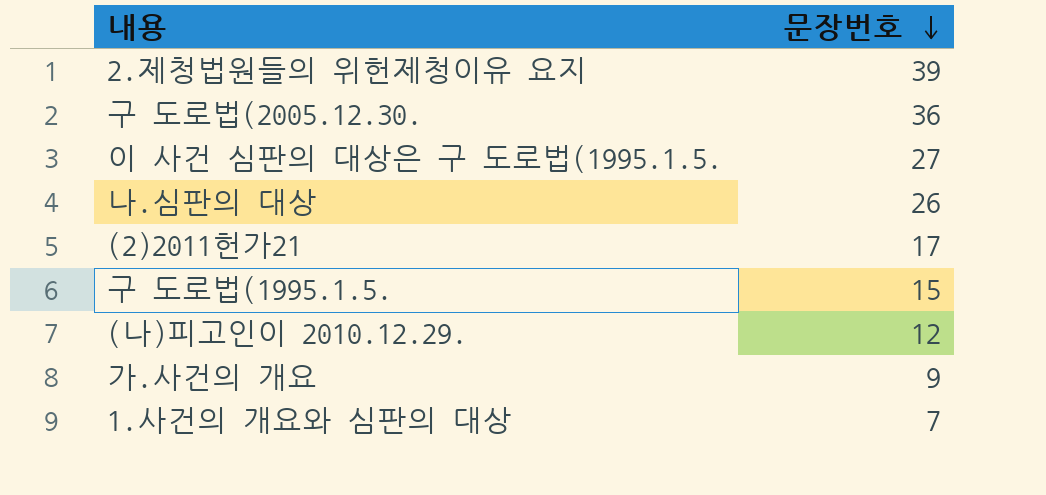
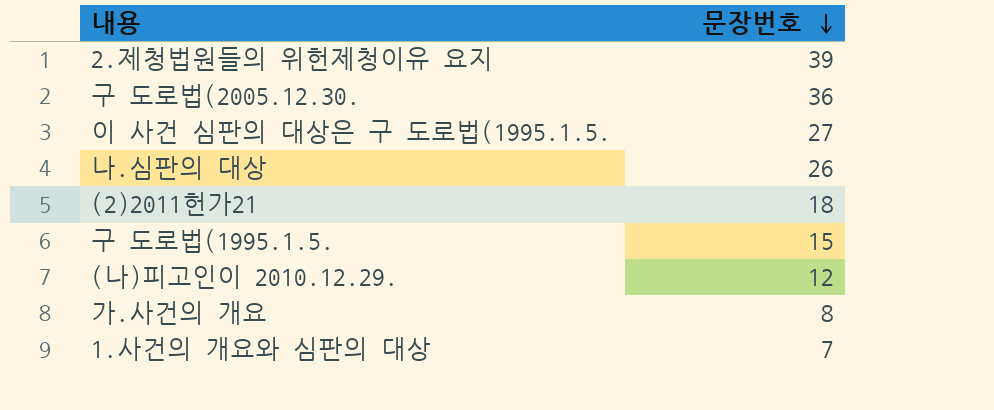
(2)2011헌가21 | 문장번호: 17 -> 18
가.사건의 개요 | 문장번호: 9 -> 8

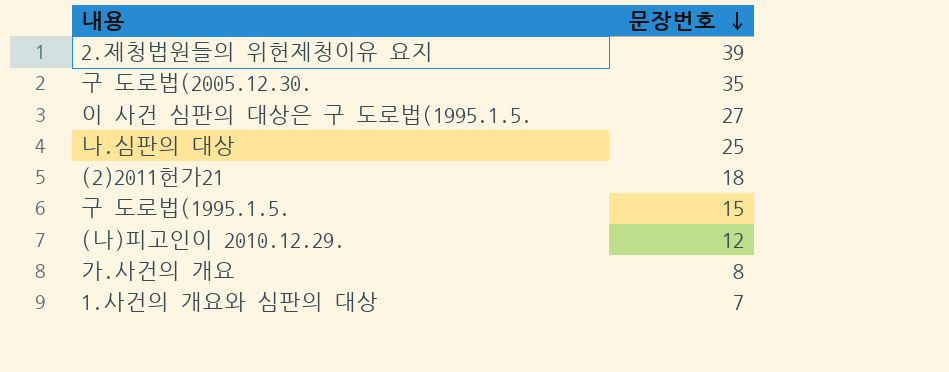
구 도로법(2005.12.30. | 문장번호: 36 -> 35
나.심판의 대상 | 문장번호: 26 -> 25

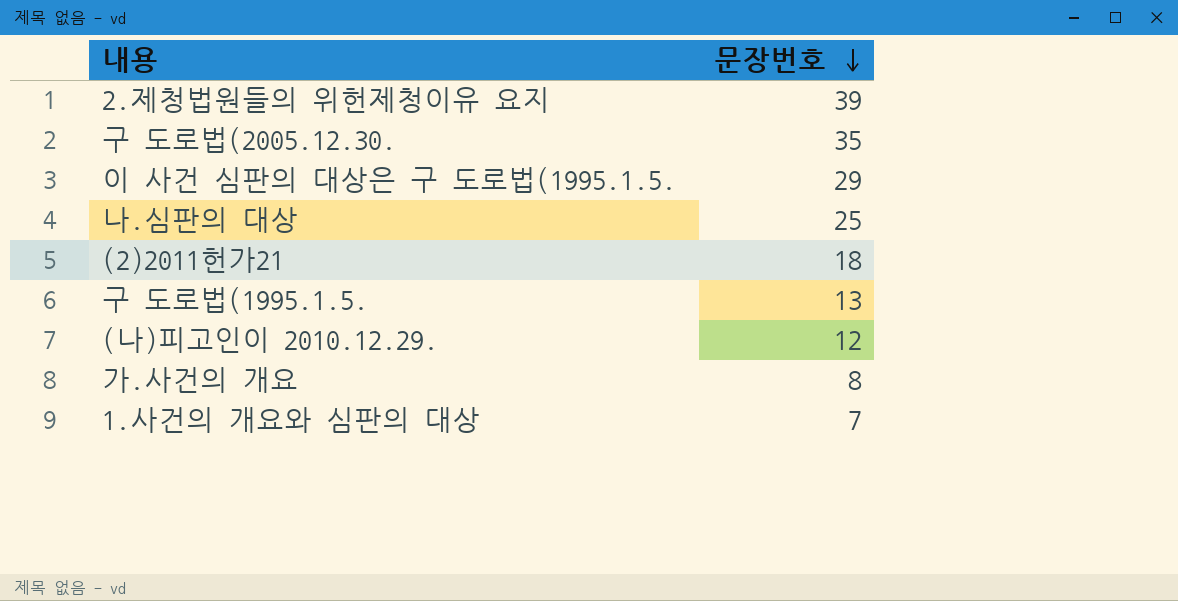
이 사건 심판의 대상은 구 도로법(1995.1.5. | 문장번호: 27 -> 29
구 도로법(1995.1.5. | 문장번호: 15 -> 13

